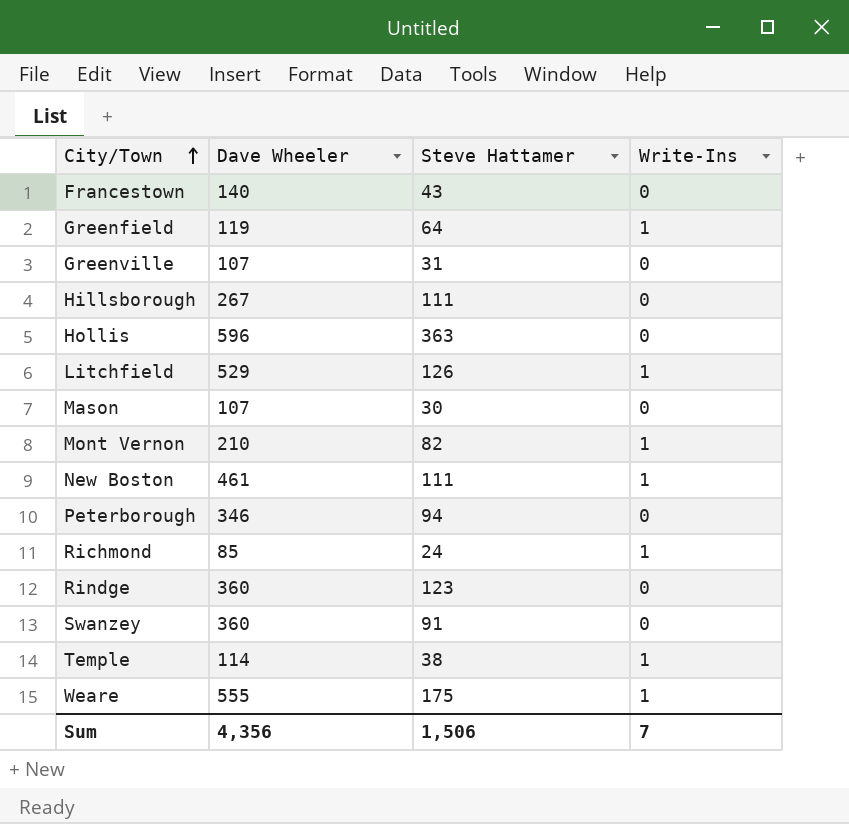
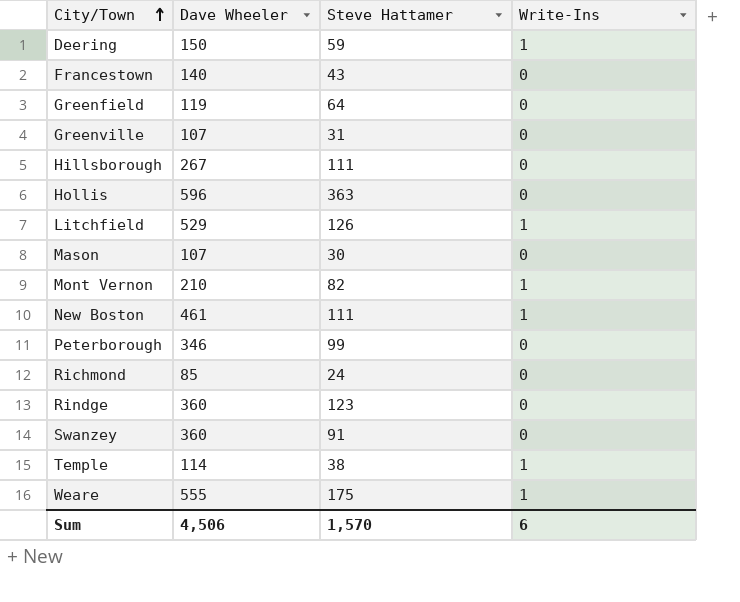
row Deering: none -> 150 | 59 | 1
Greenfield | Write-Ins: 1 -> 0
Peterborough | Steve Hattamer: 94 -> 99
Richmond | Write-Ins: 1 -> 0
Sum | Dave Wheeler: 4,356 -> 4,506
Sum | Steve Hattamer: 1,506 -> 1,570
Sum | Write-Ins: 7 -> 6

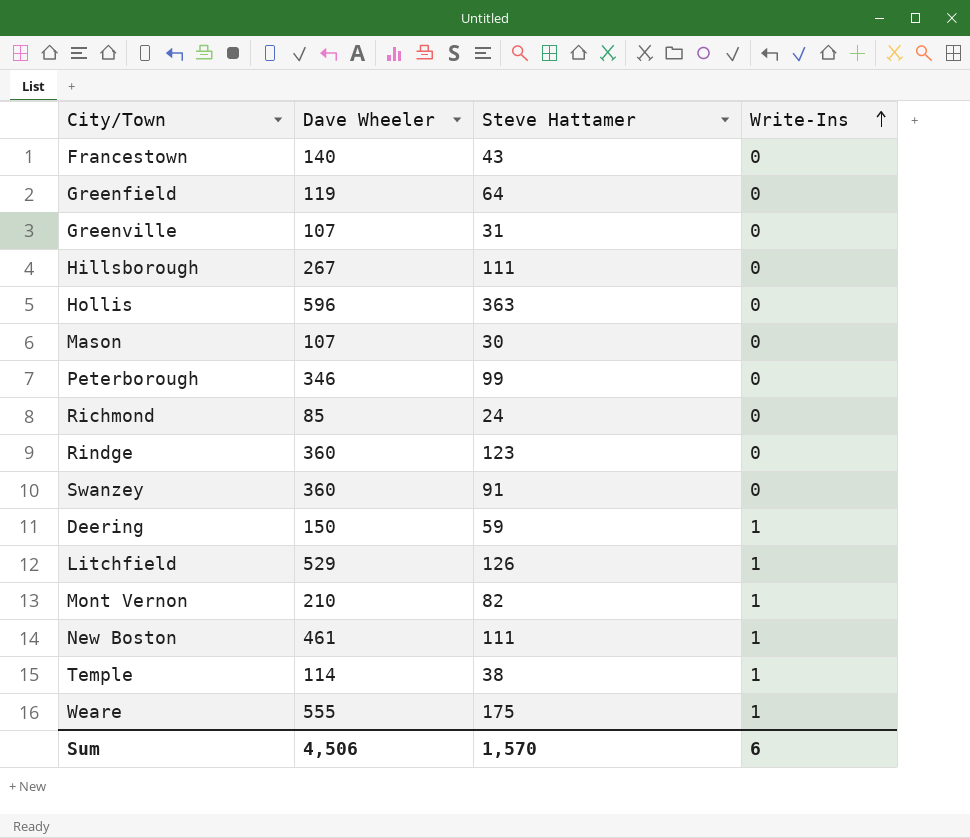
row order: City/Town ascending -> Write-Ins ascending

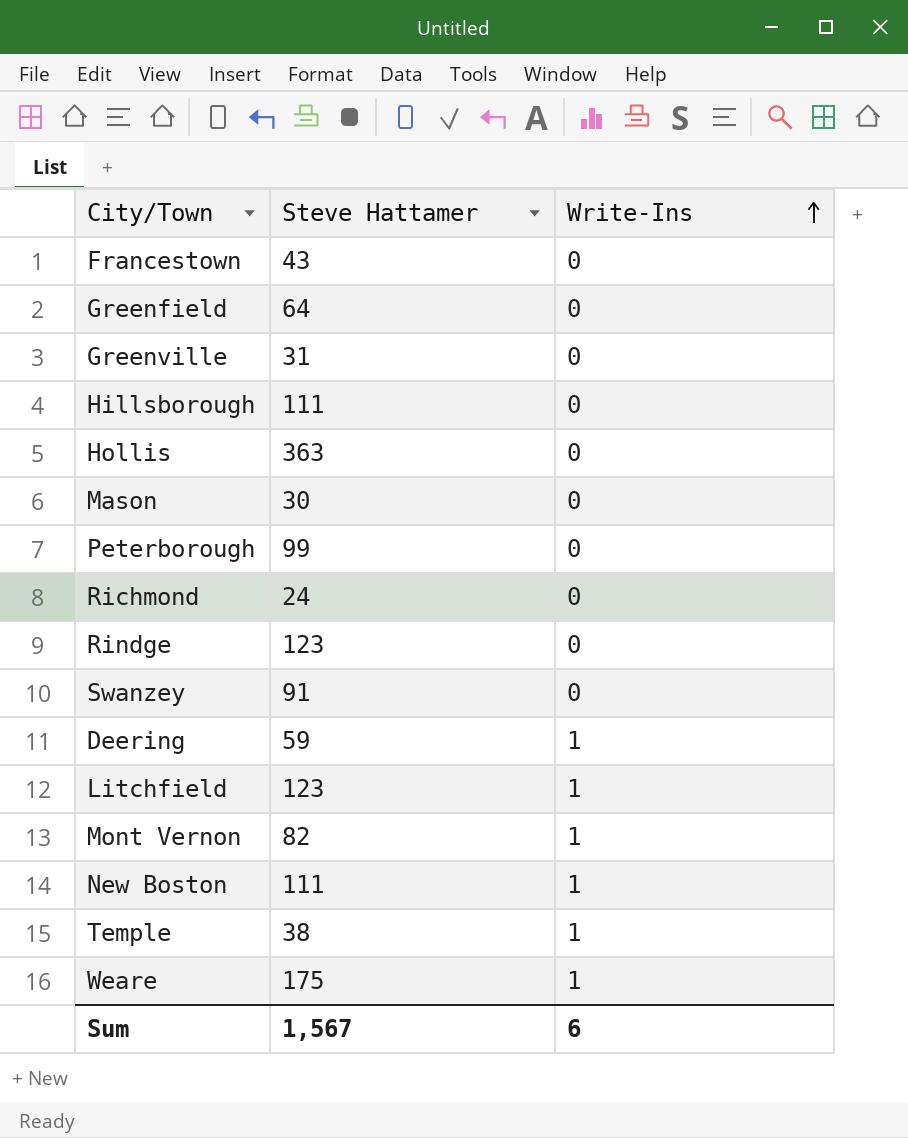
column Dave Wheeler | position: 2 -> none
Litchfield | Steve Hattamer: 126 -> 123
Sum | Steve Hattamer: 1,570 -> 1,567

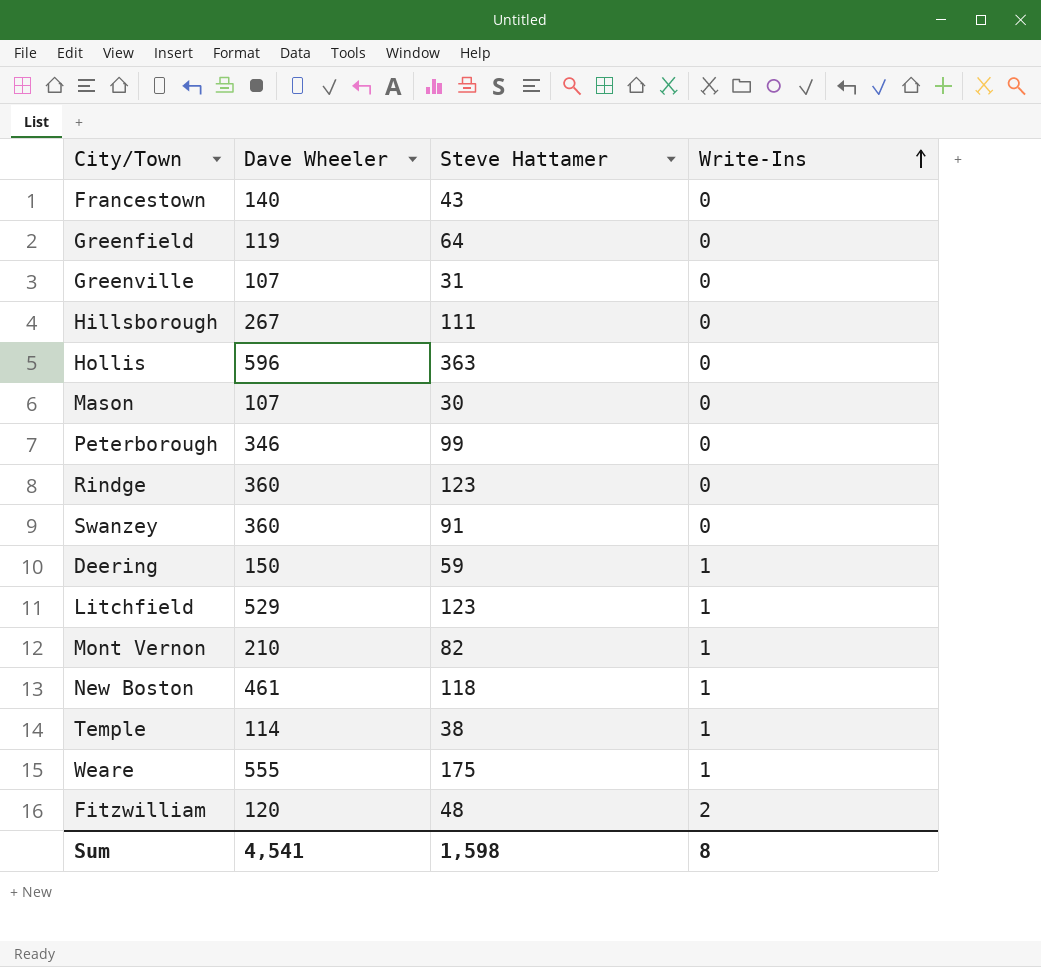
column Dave Wheeler | position: none -> 2
row Richmond: 24 | 0 -> none
New Boston | Steve Hattamer: 111 -> 118
row Fitzwilliam: none -> 120 | 48 | 2
Sum | Steve Hattamer: 1,567 -> 1,598
Sum | Write-Ins: 6 -> 8

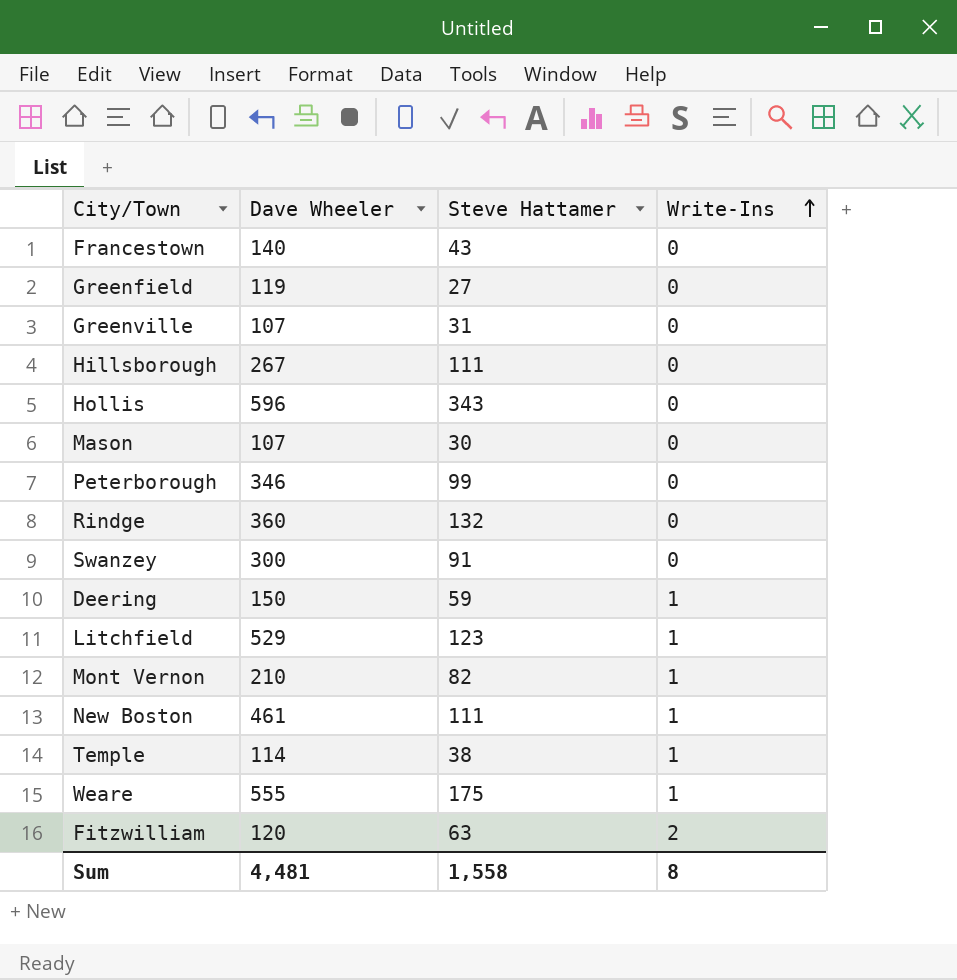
Greenfield | Steve Hattamer: 64 -> 27
Hollis | Steve Hattamer: 363 -> 343
Rindge | Steve Hattamer: 123 -> 132
Swanzey | Dave Wheeler: 360 -> 300
New Boston | Steve Hattamer: 118 -> 111
Fitzwilliam | Steve Hattamer: 48 -> 63
Sum | Dave Wheeler: 4,541 -> 4,481
Sum | Steve Hattamer: 1,598 -> 1,558

